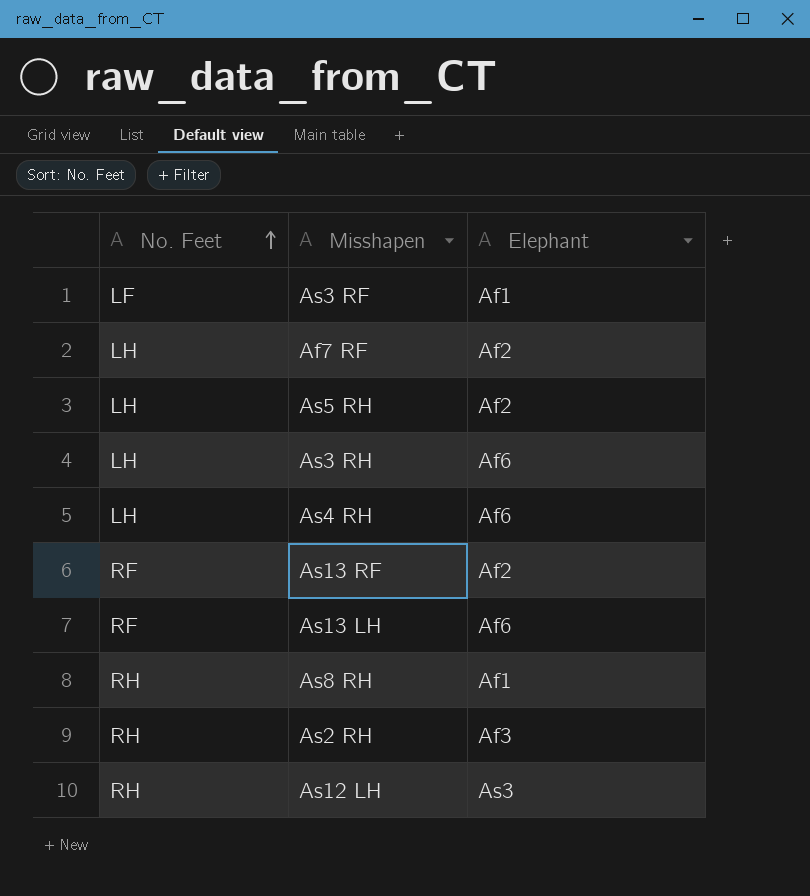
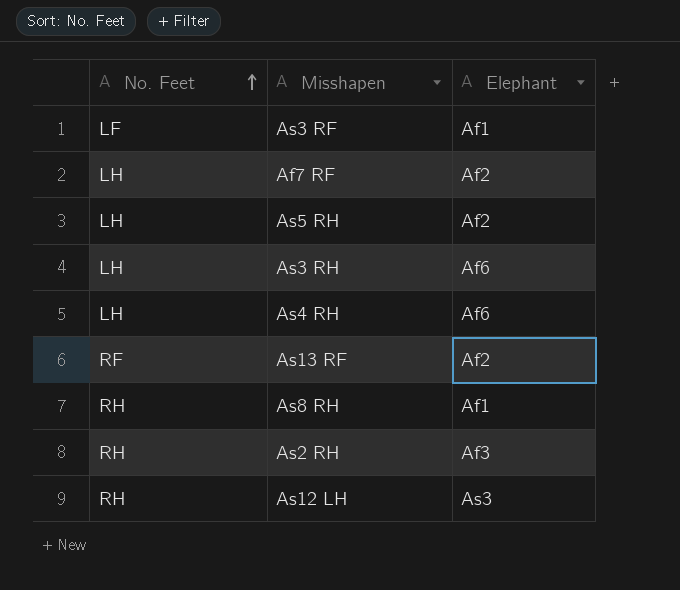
row As13 LH: RF | Af6 -> none

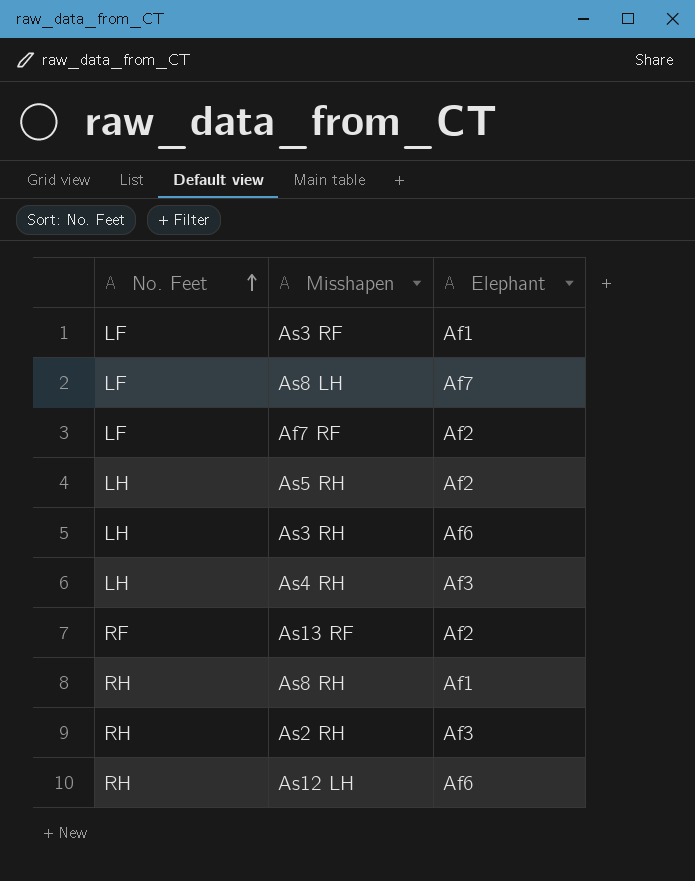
row As8 LH: none -> LF | Af7
Af7 RF | No. Feet: LH -> LF
As4 RH | Elephant: Af6 -> Af3
As12 LH | Elephant: As3 -> Af6

